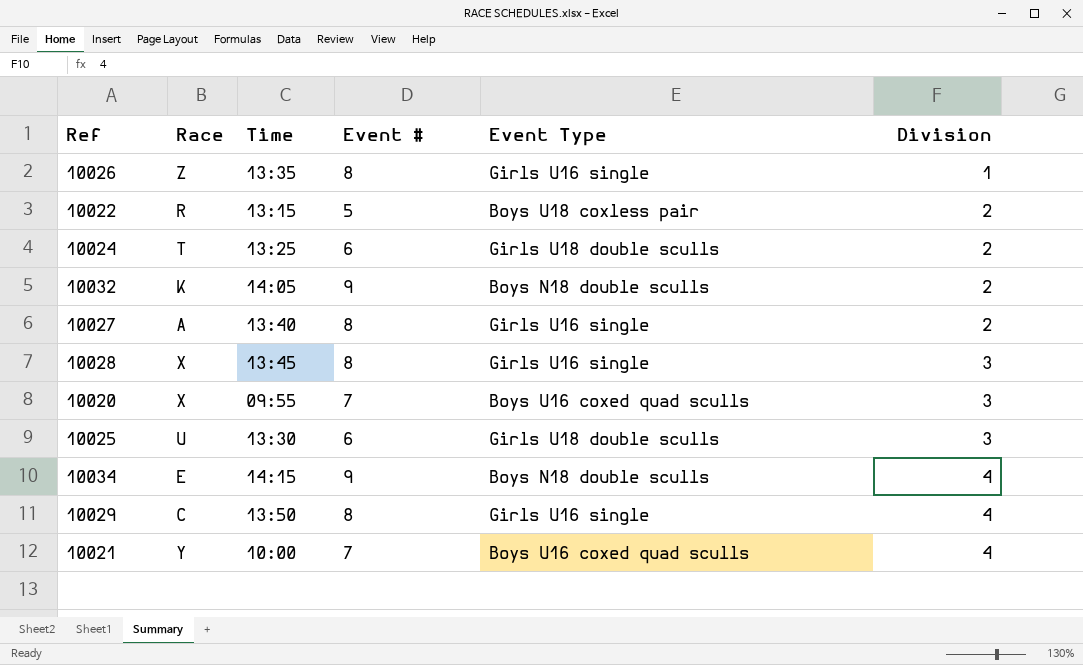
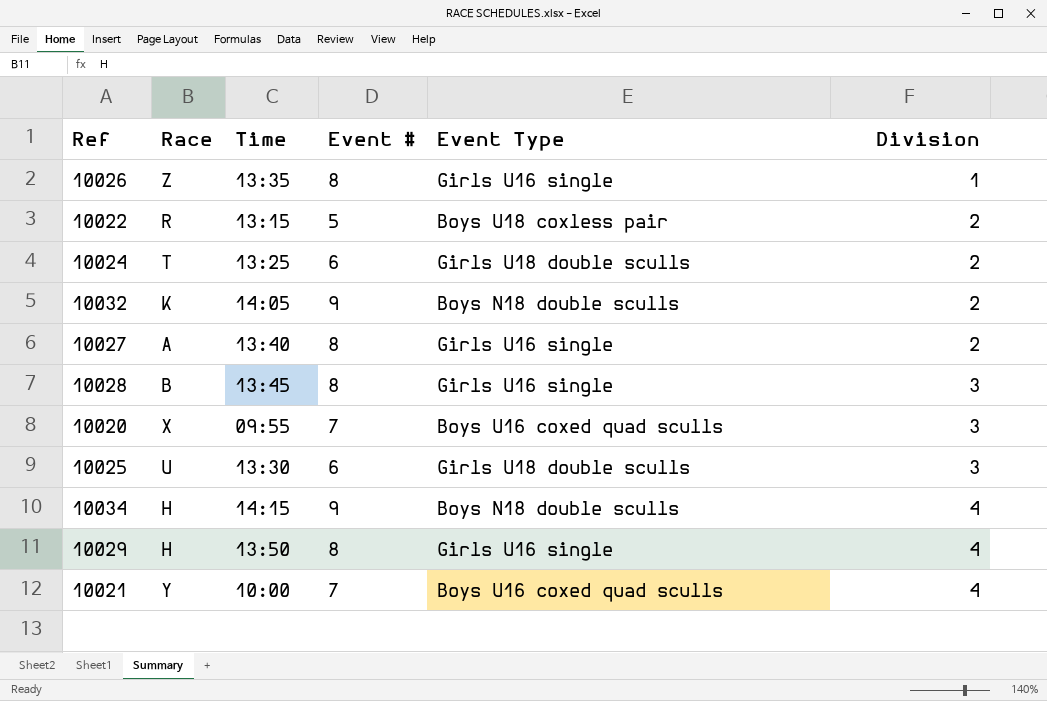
10028 | Race: X -> B
10034 | Race: E -> H
10029 | Race: C -> H

